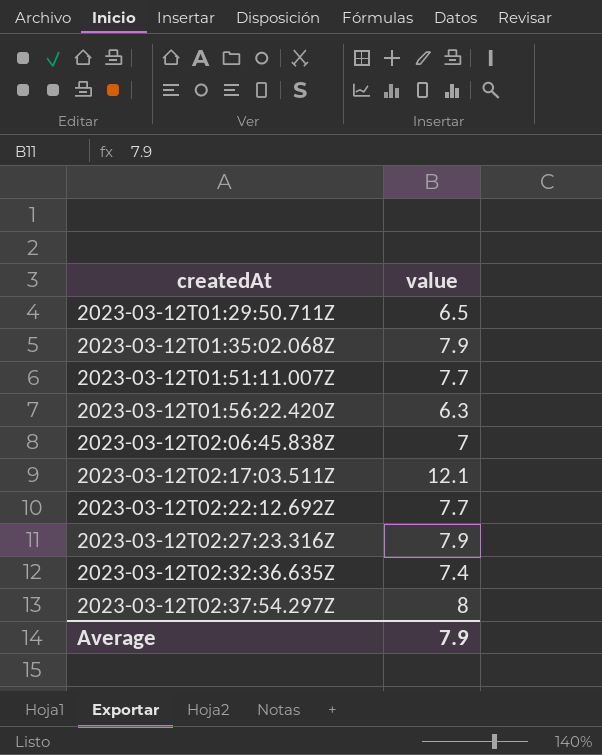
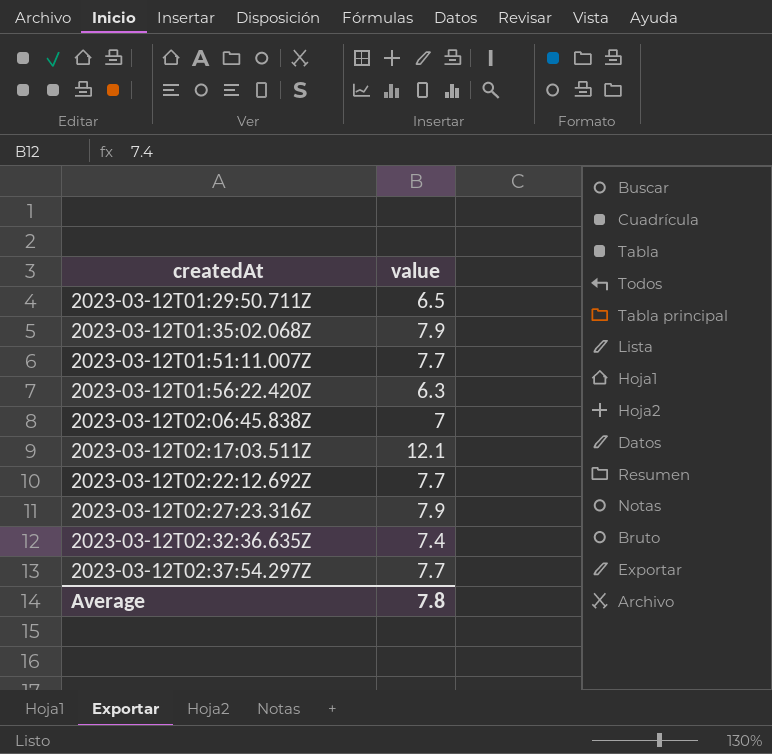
2023-03-12T02:37:54.297Z | value: 8 -> 7.7
Average | value: 7.9 -> 7.8

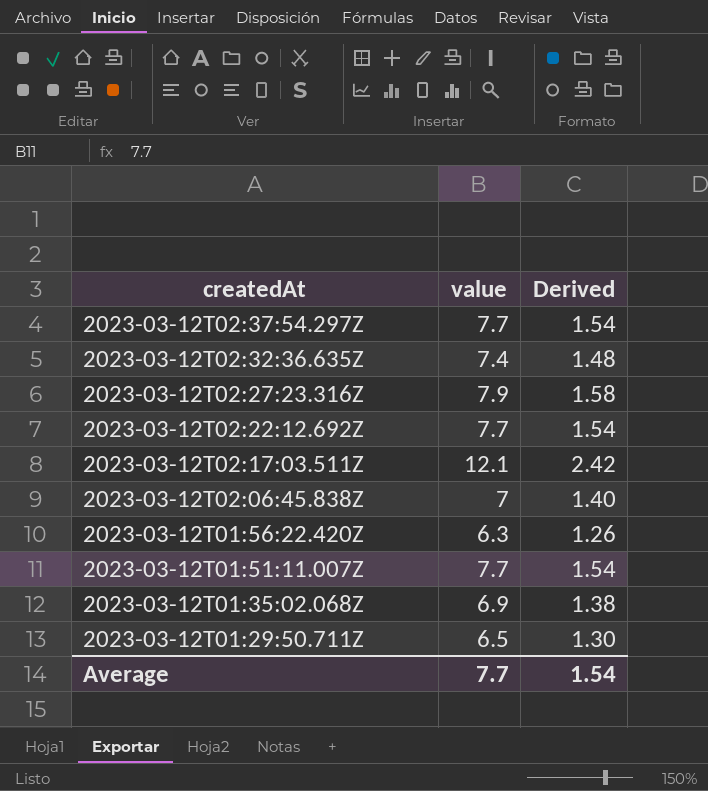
row order: createdAt ascending -> createdAt descending
column Derived | formula: none -> [value] * 0.2
2023-03-12T01:35:02.068Z | value: 7.9 -> 6.9
Average | value: 7.8 -> 7.7

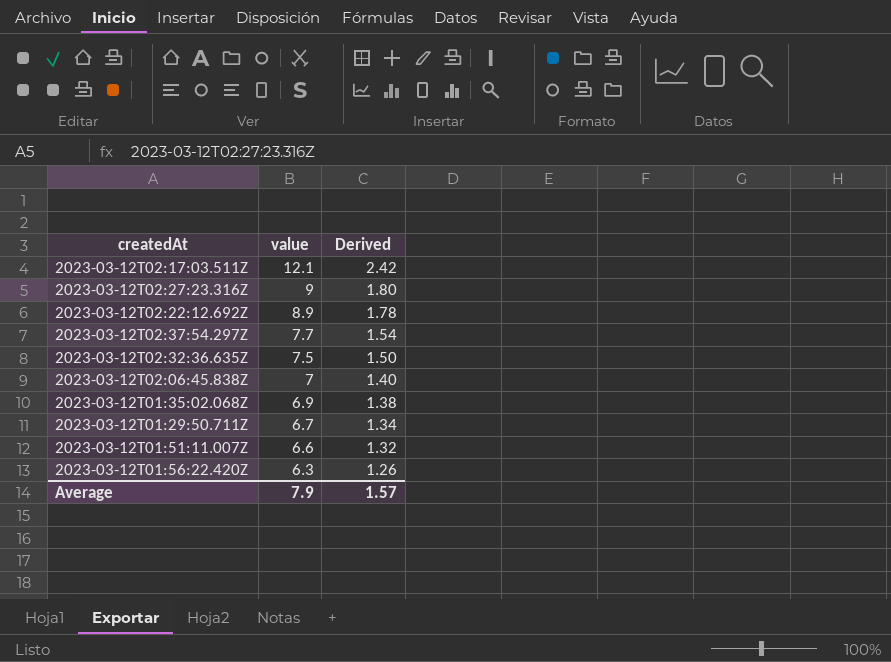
row order: createdAt descending -> value descending
2023-03-12T02:27:23.316Z | value: 7.9 -> 9
2023-03-12T02:27:23.316Z | Derived: 1.58 -> 1.80
2023-03-12T02:22:12.692Z | value: 7.7 -> 8.9
2023-03-12T02:22:12.692Z | Derived: 1.54 -> 1.78
2023-03-12T02:32:36.635Z | value: 7.4 -> 7.5
2023-03-12T02:32:36.635Z | Derived: 1.48 -> 1.50
2023-03-12T01:29:50.711Z | value: 6.5 -> 6.7
2023-03-12T01:29:50.711Z | Derived: 1.30 -> 1.34
2023-03-12T01:51:11.007Z | value: 7.7 -> 6.6
2023-03-12T01:51:11.007Z | Derived: 1.54 -> 1.32
Average | value: 7.7 -> 7.9
Average | Derived: 1.54 -> 1.57

